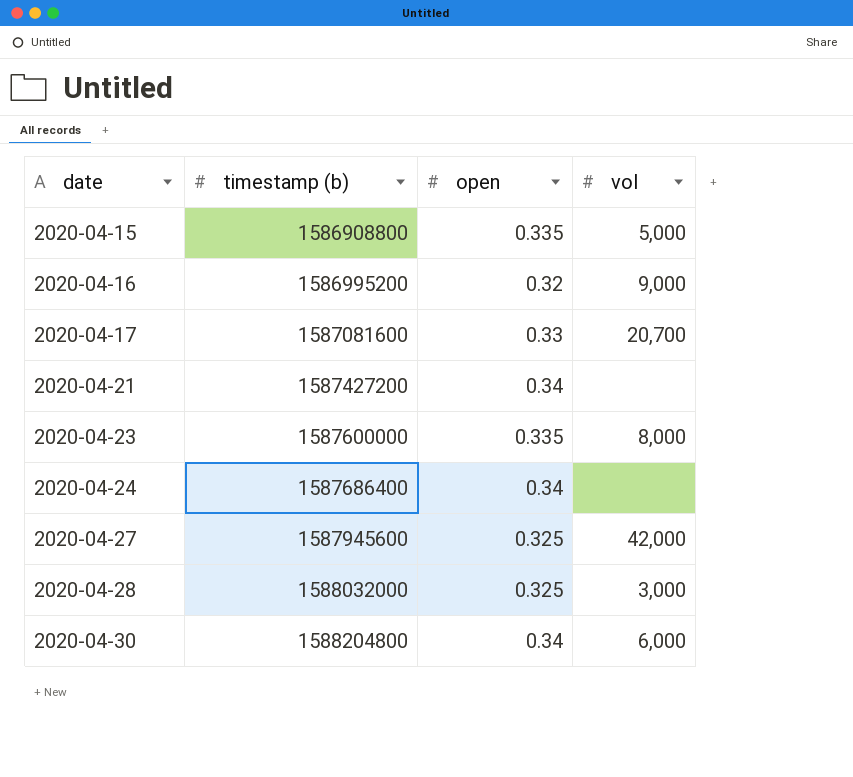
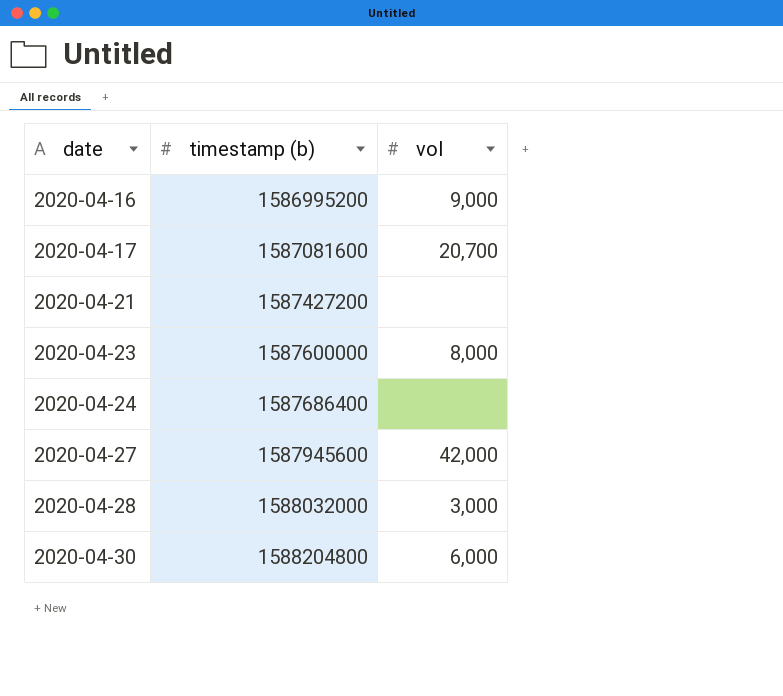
column open | position: 3 -> none
row 2020-04-15: 1586908800 | 0.335 | 5,000 -> none

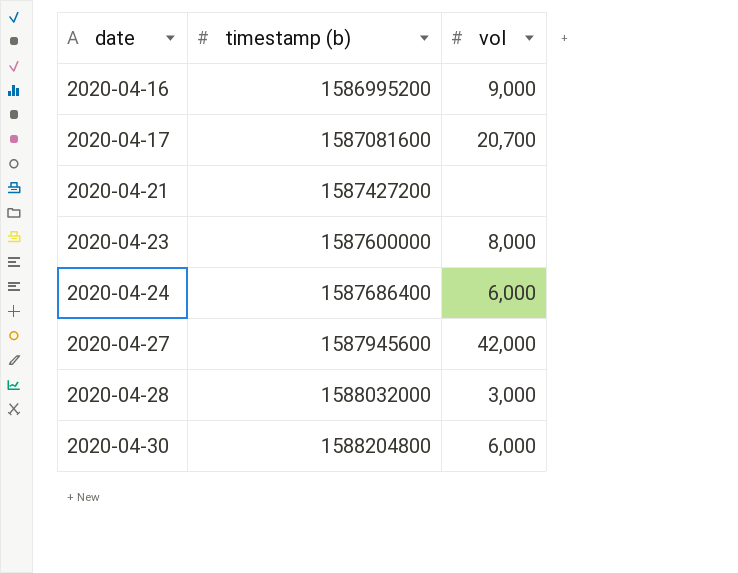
2020-04-24 | vol: none -> 6,000

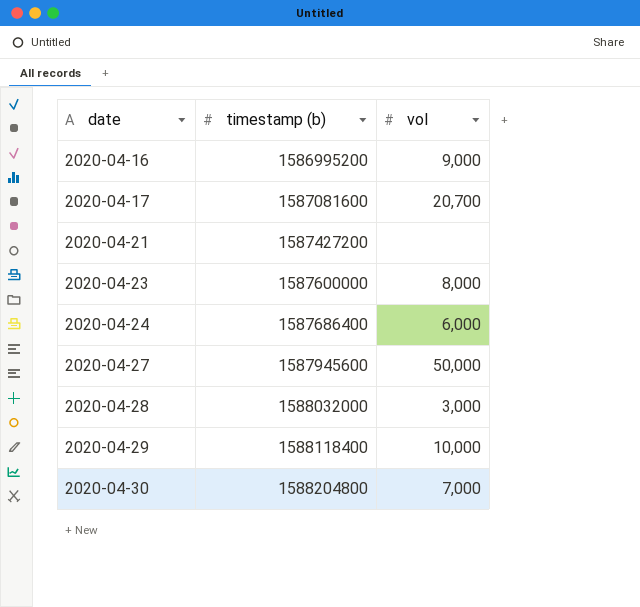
2020-04-27 | vol: 42,000 -> 50,000
row 2020-04-29: none -> 1588118400 | 10,000
2020-04-30 | vol: 6,000 -> 7,000

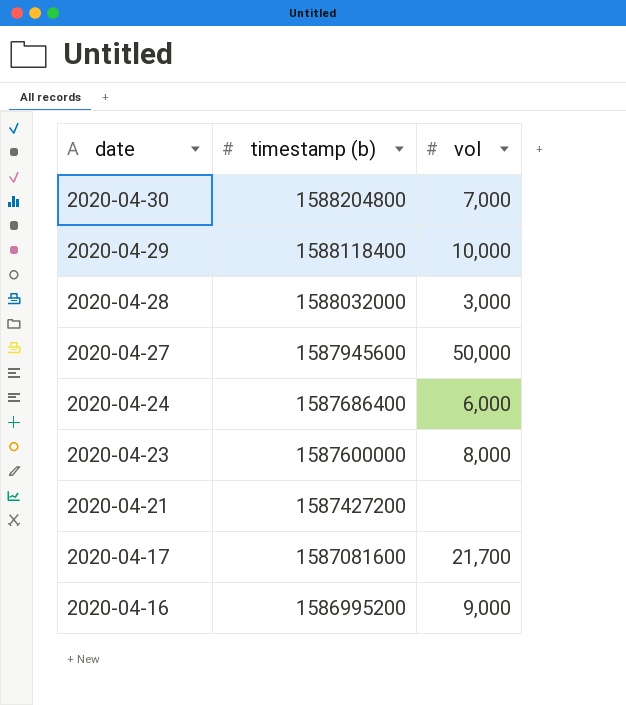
row order: date ascending -> date descending
2020-04-17 | vol: 20,700 -> 21,700

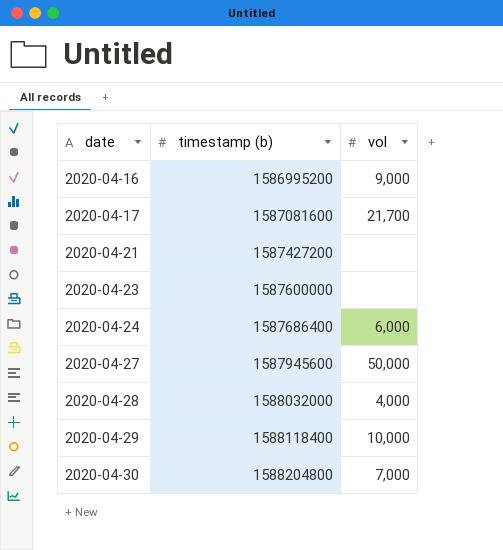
row order: date descending -> date ascending
2020-04-23 | vol: 8,000 -> none
2020-04-28 | vol: 3,000 -> 4,000

